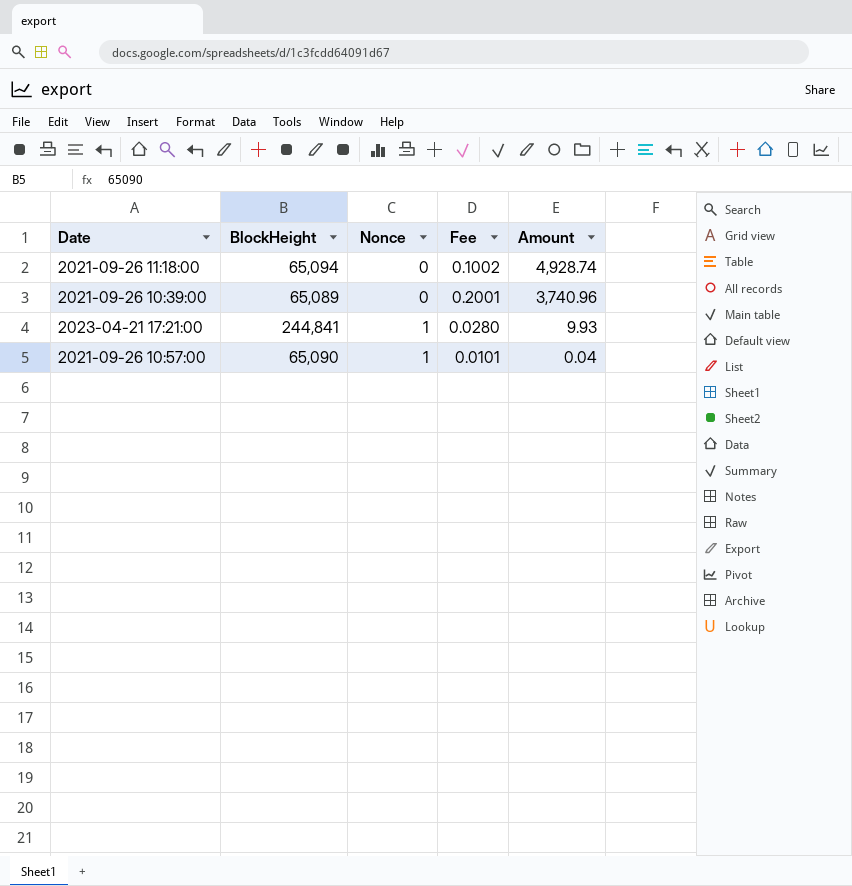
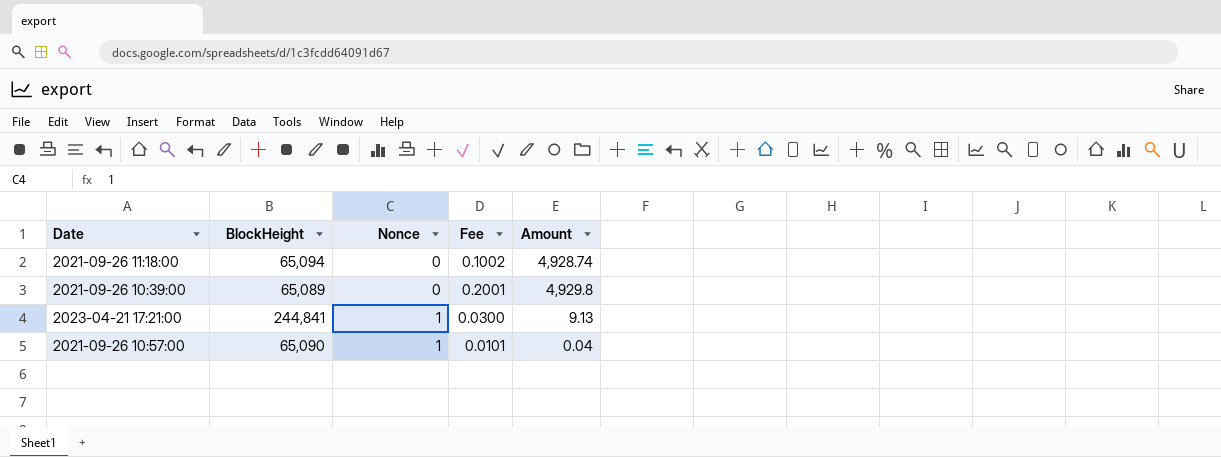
2021-09-26 10:39:00 | Amount: 3,740.96 -> 4,929.8
2023-04-21 17:21:00 | Fee: 0.0280 -> 0.0300
2023-04-21 17:21:00 | Amount: 9.93 -> 9.13

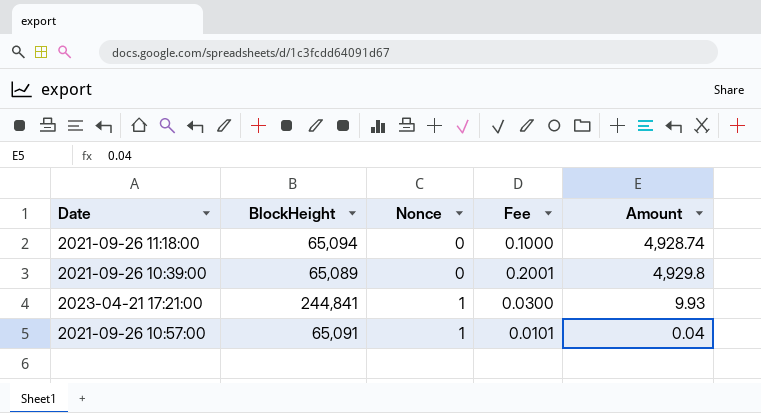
2021-09-26 11:18:00 | Fee: 0.1002 -> 0.1000
2023-04-21 17:21:00 | Amount: 9.13 -> 9.93
2021-09-26 10:57:00 | BlockHeight: 65,090 -> 65,091

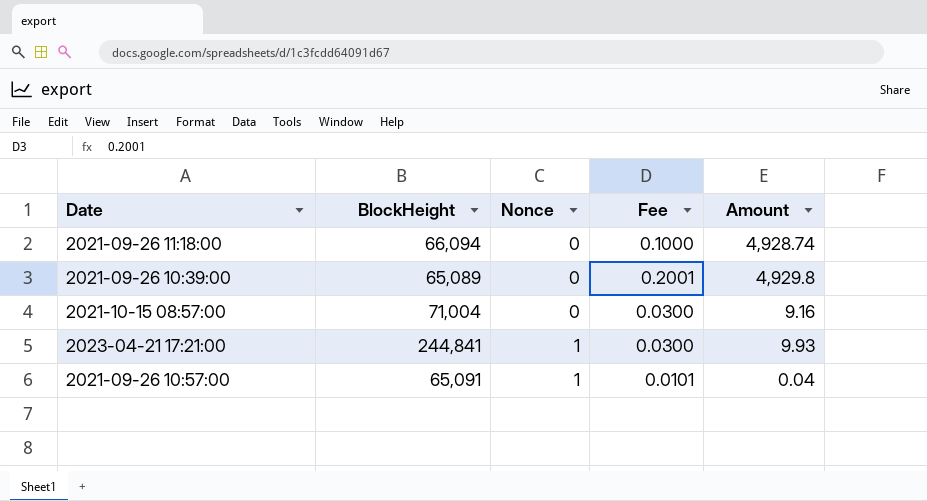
2021-09-26 11:18:00 | BlockHeight: 65,094 -> 66,094
row 2021-10-15 08:57:00: none -> 71,004 | 0 | 0.0300 | 9.16

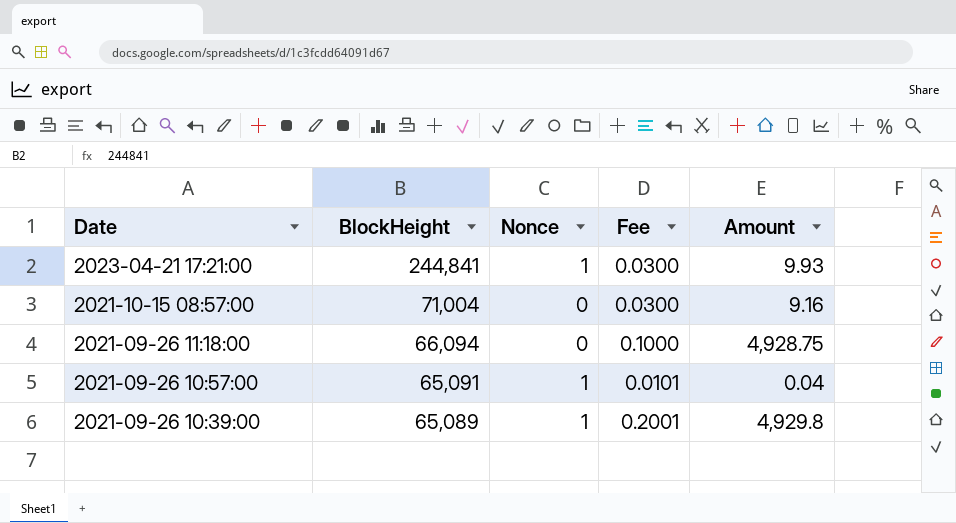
row order: Nonce ascending -> Date descending
2021-09-26 11:18:00 | Amount: 4,928.74 -> 4,928.75
2021-09-26 10:39:00 | Nonce: 0 -> 1

